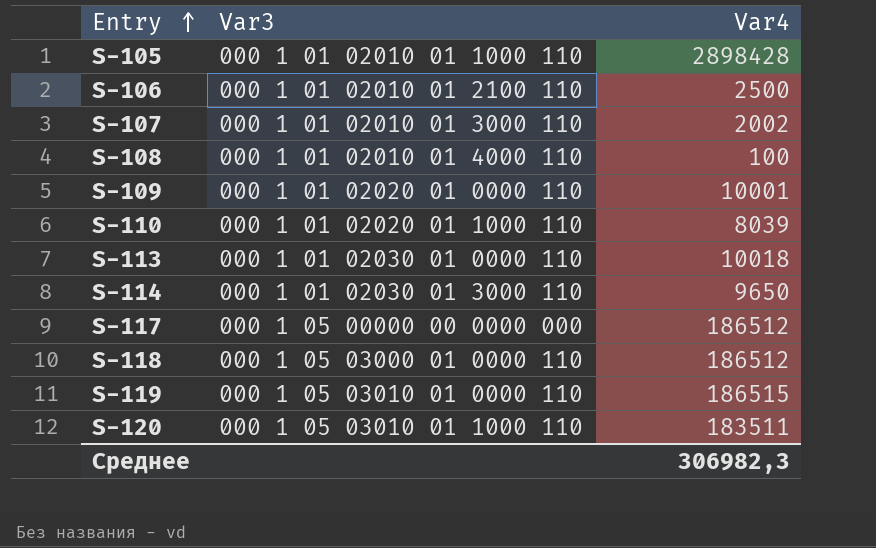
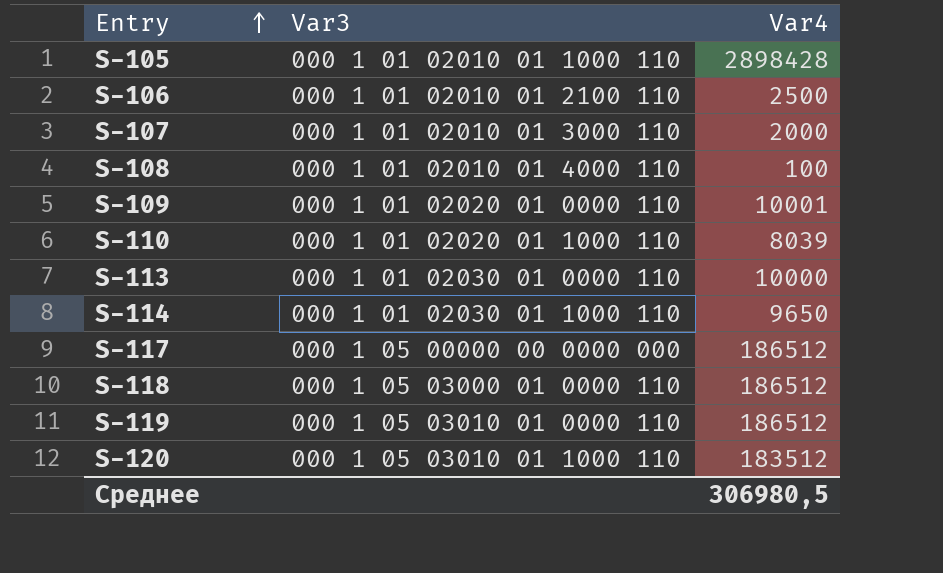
S-107 | Var4: 2002 -> 2000
S-113 | Var4: 10018 -> 10000
S-114 | Var3: 000 1 01 02030 01 3000 110 -> 000 1 01 02030 01 1000 110
S-119 | Var4: 186515 -> 186512
S-120 | Var4: 183511 -> 183512
Среднее | Var4: 306982,3 -> 306980,5

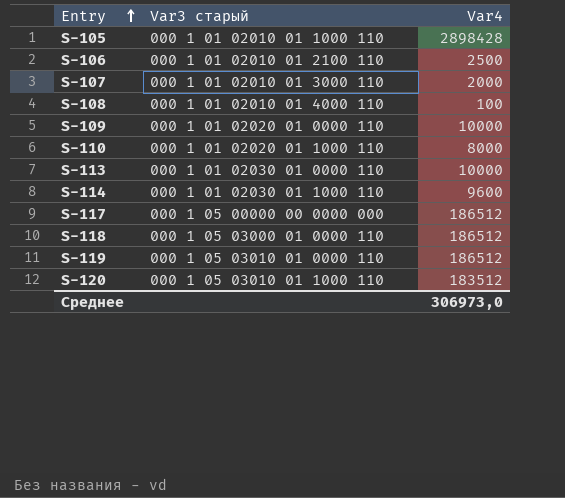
column name: Var3 -> Var3 старый
S-109 | Var4: 10001 -> 10000
S-110 | Var4: 8039 -> 8000
S-114 | Var4: 9650 -> 9600
Среднее | Var4: 306980,5 -> 306973,0

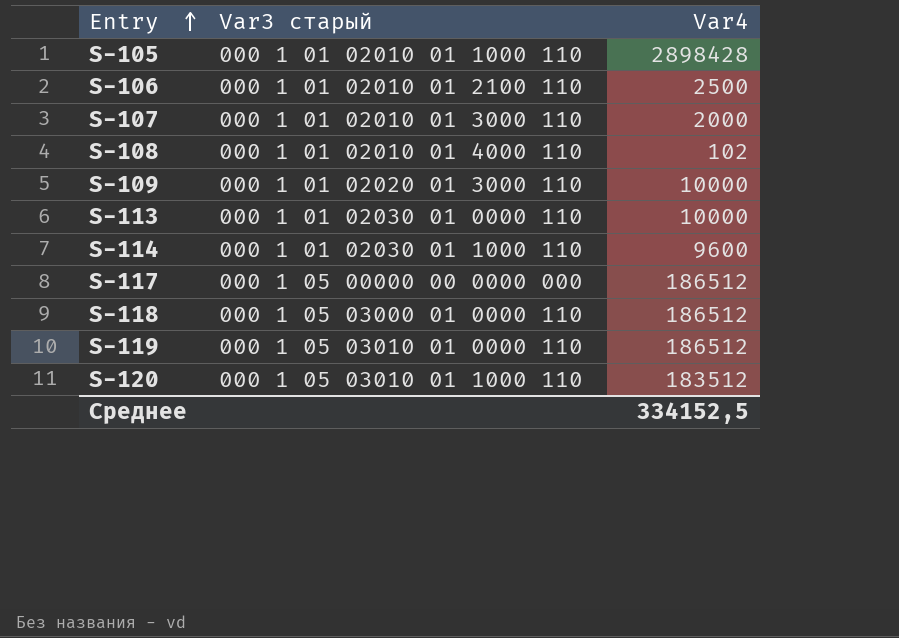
row S-110: 000 1 01 02020 01 1000 110 | 8000 -> none
S-108 | Var4: 100 -> 102
S-109 | Var3 старый: 000 1 01 02020 01 0000 110 -> 000 1 01 02020 01 3000 110
Среднее | Var4: 306973,0 -> 334152,5

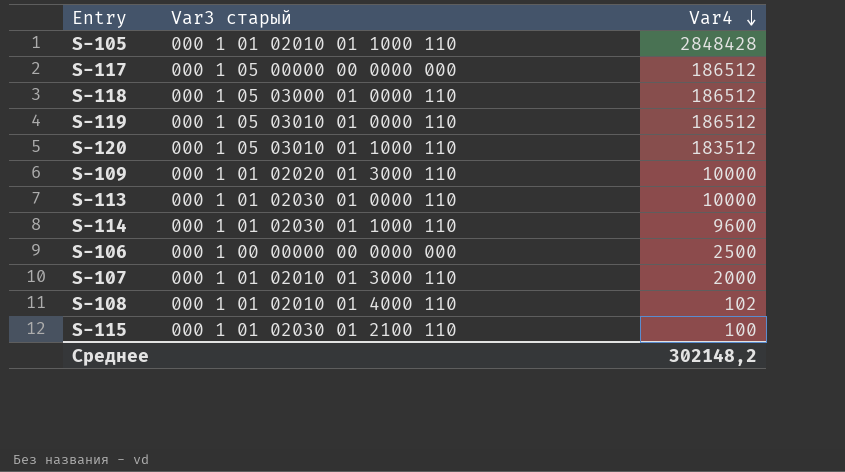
row order: Entry ascending -> Var4 descending
S-105 | Var4: 2898428 -> 2848428
S-106 | Var3 старый: 000 1 01 02010 01 2100 110 -> 000 1 00 00000 00 0000 000
row S-115: none -> 000 1 01 02030 01 2100 110 | 100
Среднее | Var4: 334152,5 -> 302148,2

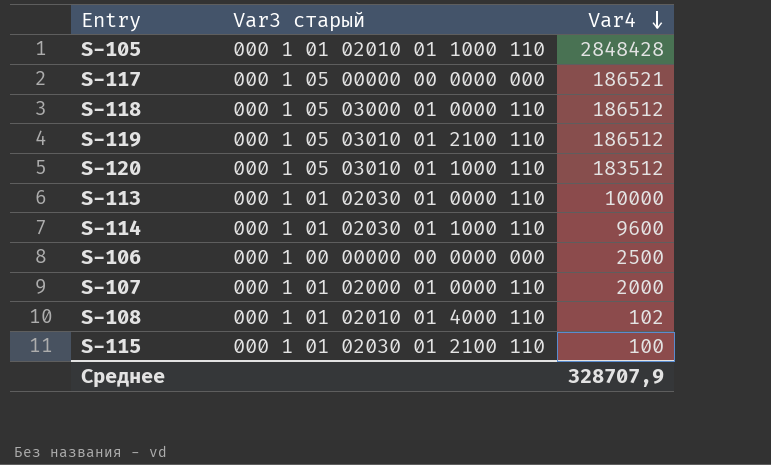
row S-109: 000 1 01 02020 01 3000 110 | 10000 -> none
S-117 | Var4: 186512 -> 186521
S-119 | Var3 старый: 000 1 05 03010 01 0000 110 -> 000 1 05 03010 01 2100 110
S-107 | Var3 старый: 000 1 01 02010 01 3000 110 -> 000 1 01 02000 01 0000 110
Среднее | Var4: 302148,2 -> 328707,9

